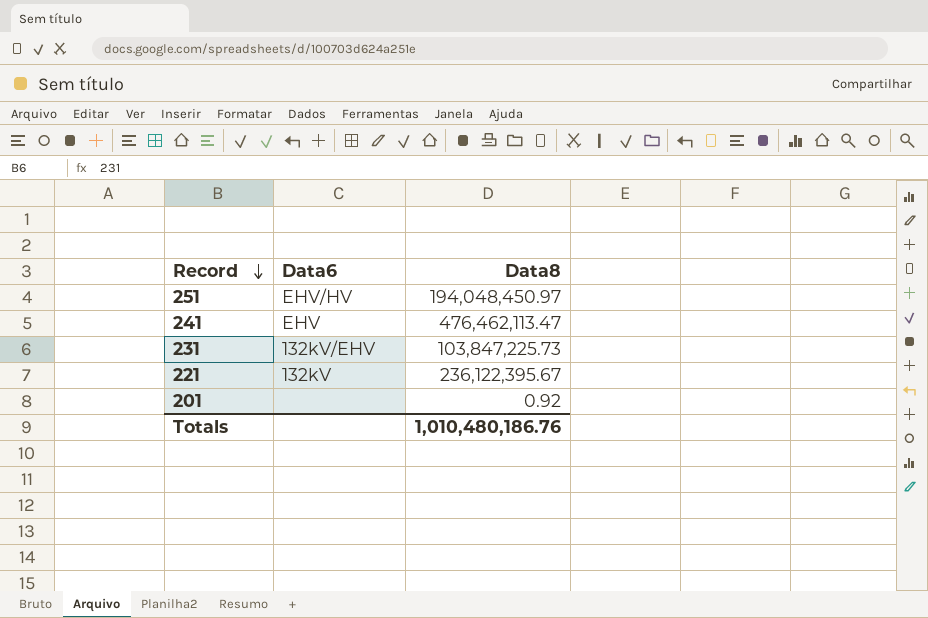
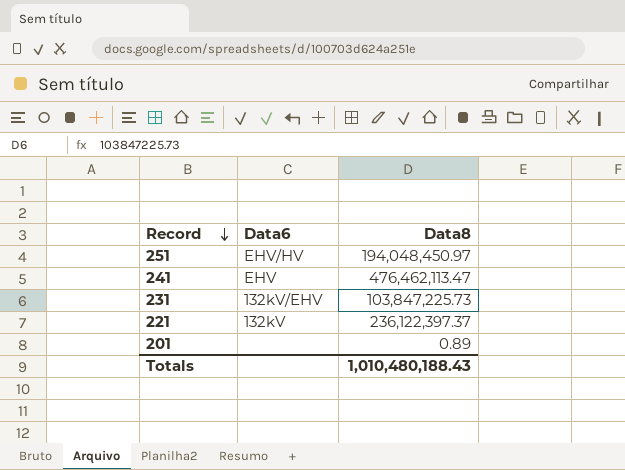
221 | Data8: 236,122,395.67 -> 236,122,397.37
201 | Data8: 0.92 -> 0.89
Totals | Data8: 1,010,480,186.76 -> 1,010,480,188.43

